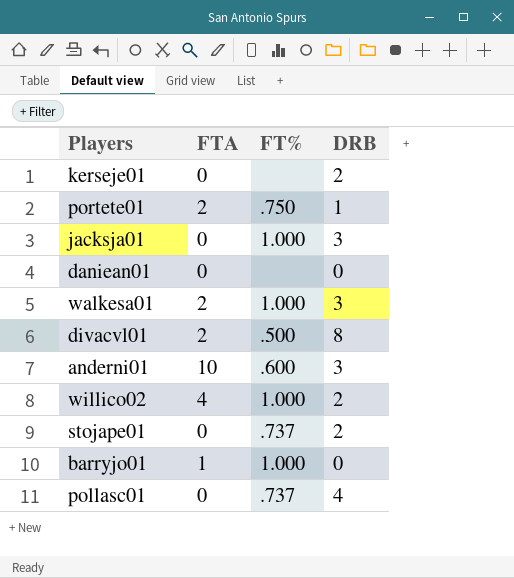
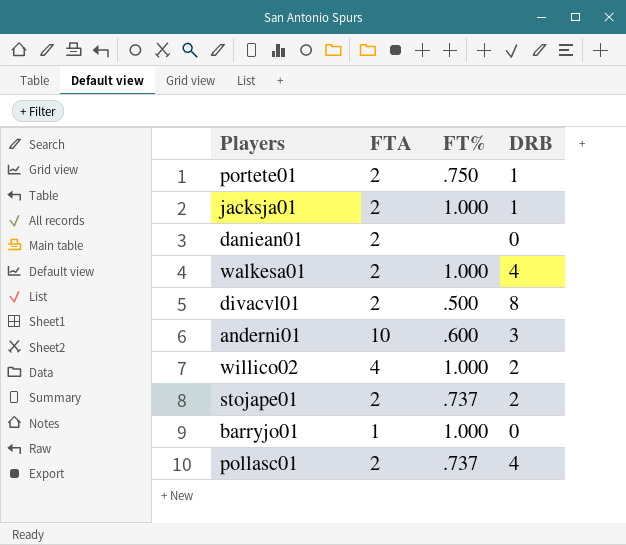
row kerseje01: 0 | none | 2 -> none
jacksja01 | FTA: 0 -> 2
jacksja01 | DRB: 3 -> 1
daniean01 | FTA: 0 -> 2
walkesa01 | DRB: 3 -> 4
stojape01 | FTA: 0 -> 2
pollasc01 | FTA: 0 -> 2

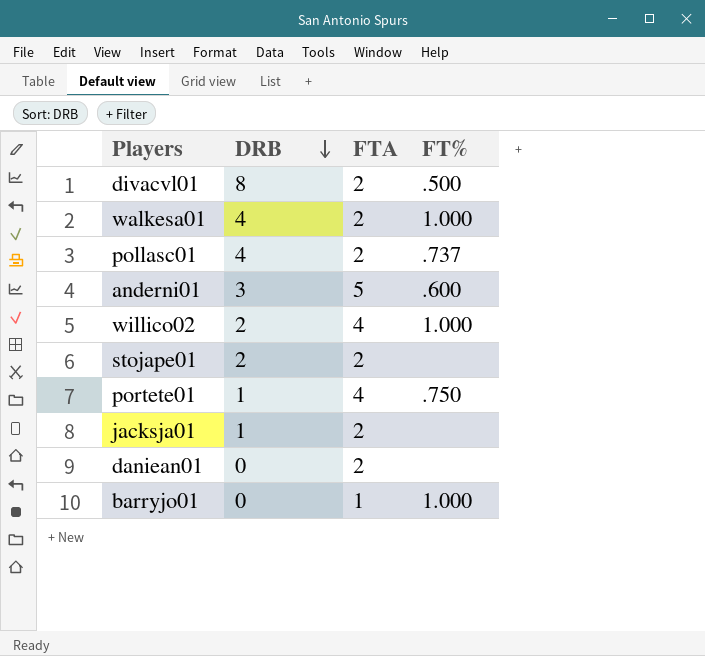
row order: none -> DRB descending
column DRB | position: 4 -> 2
anderni01 | FTA: 10 -> 5
stojape01 | FT%: .737 -> none
portete01 | FTA: 2 -> 4
jacksja01 | FT%: 1.000 -> none

